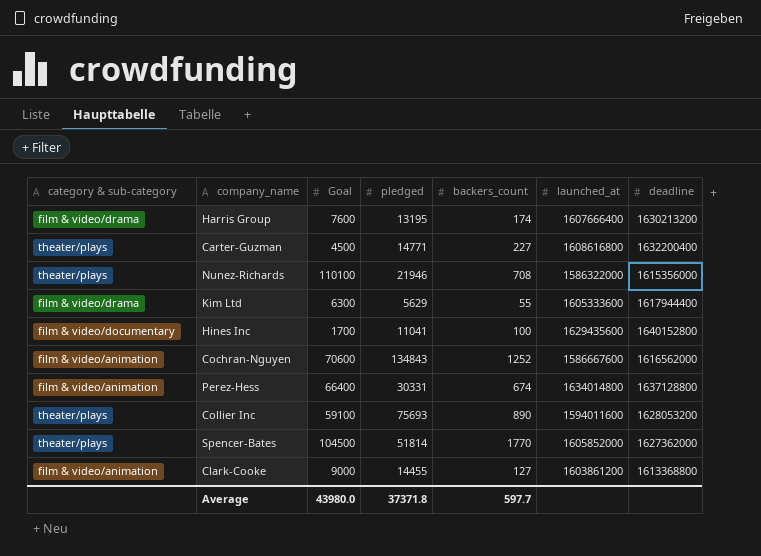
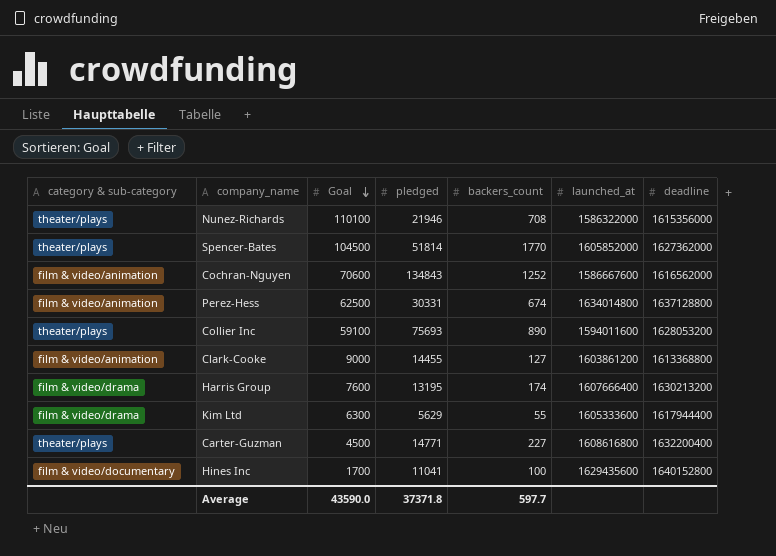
row order: none -> Goal descending
Perez-Hess | Goal: 66400 -> 62500
Average | Goal: 43980.0 -> 43590.0

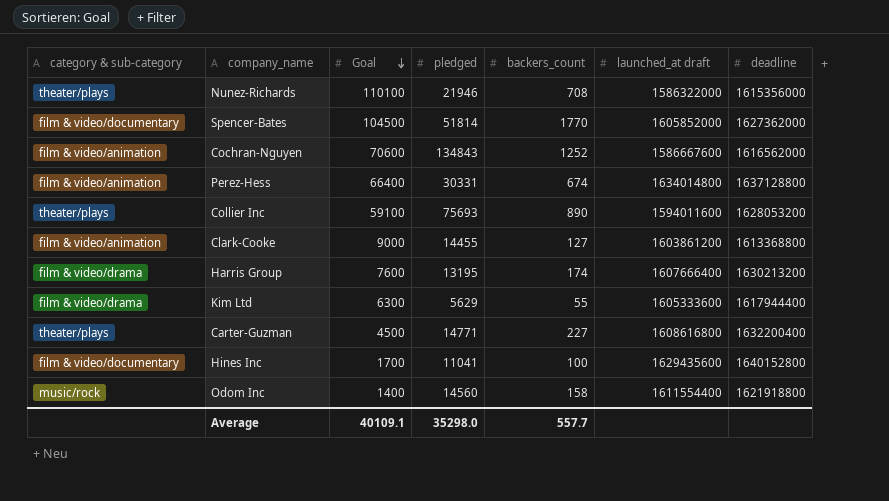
column name: launched_at -> launched_at draft
Spencer-Bates | category & sub-category: theater/plays -> film & video/documentary
Perez-Hess | Goal: 62500 -> 66400
row Odom Inc: none -> music/rock | 1400 | 14560 | 158 | 1611554400 | 1621918800
Average | Goal: 43590.0 -> 40109.1
Average | pledged: 37371.8 -> 35298.0
Average | backers_count: 597.7 -> 557.7

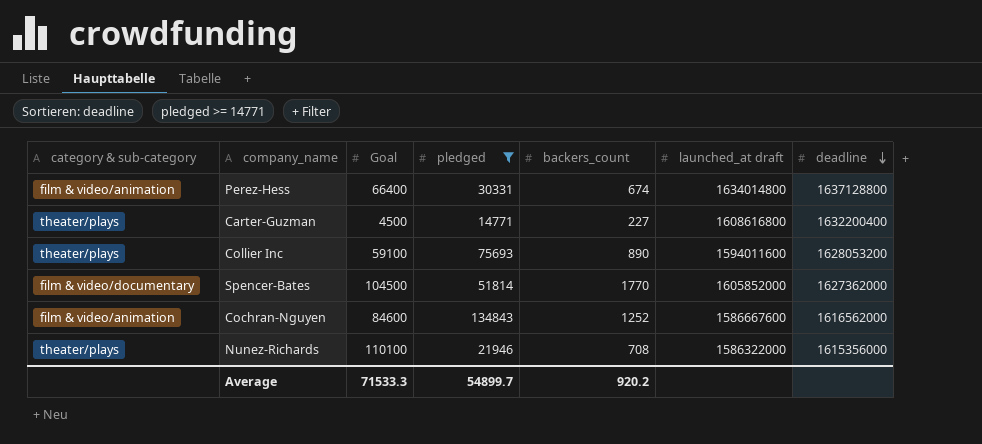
filter: none -> pledged >= 14771
row order: Goal descending -> deadline descending
Cochran-Nguyen | Goal: 70600 -> 84600
Average | Goal: 40109.1 -> 71533.3
Average | pledged: 35298.0 -> 54899.7
Average | backers_count: 557.7 -> 920.2

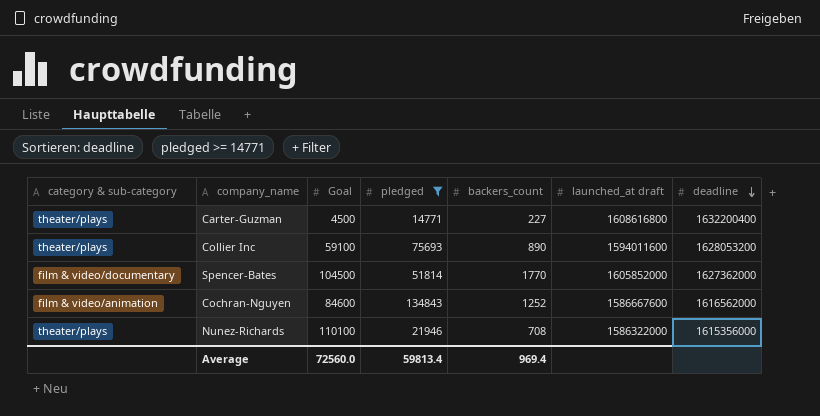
row Perez-Hess: film & video/animation | 66400 | 30331 | 674 | 1634014800 | 1637128800 -> none
Average | Goal: 71533.3 -> 72560.0
Average | pledged: 54899.7 -> 59813.4
Average | backers_count: 920.2 -> 969.4

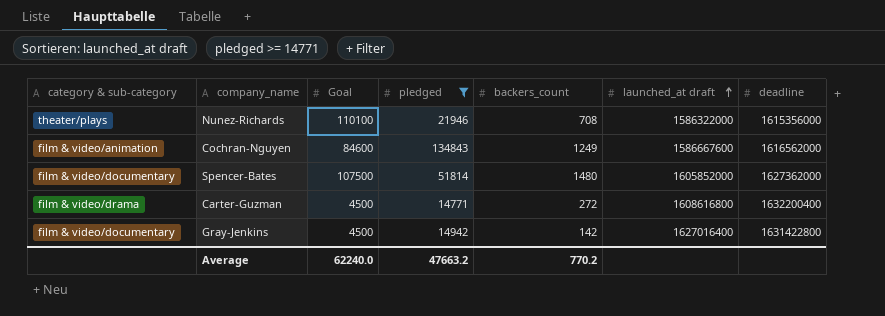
row order: deadline descending -> launched_at draft ascending
row Collier Inc: theater/plays | 59100 | 75693 | 890 | 1594011600 | 1628053200 -> none
Cochran-Nguyen | backers_count: 1252 -> 1249
Spencer-Bates | Goal: 104500 -> 107500
Spencer-Bates | backers_count: 1770 -> 1480
Carter-Guzman | category & sub-category: theater/plays -> film & video/drama
Carter-Guzman | backers_count: 227 -> 272
row Gray-Jenkins: none -> film & video/documentary | 4500 | 14942 | 142 | 1627016400 | 1631422800
Average | Goal: 72560.0 -> 62240.0
Average | pledged: 59813.4 -> 47663.2
Average | backers_count: 969.4 -> 770.2

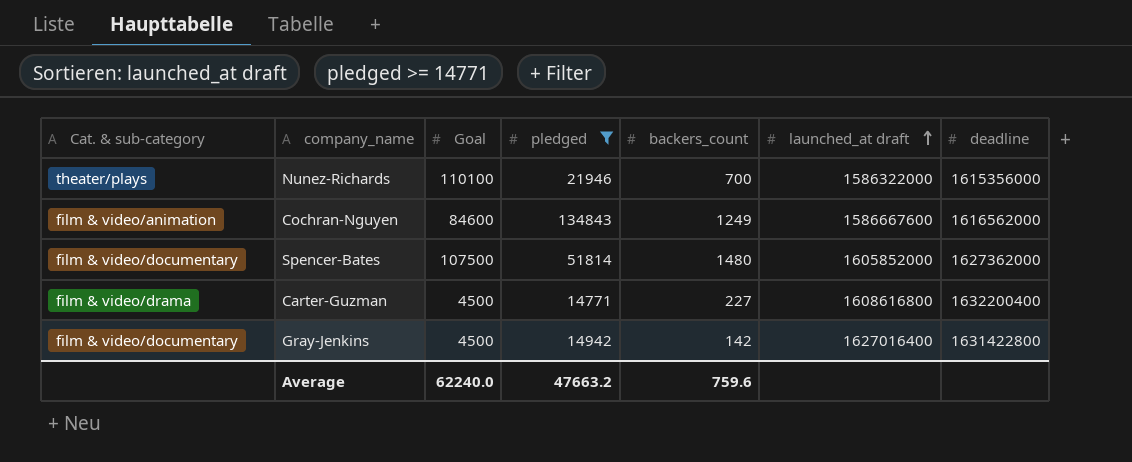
column name: category & sub-category -> Cat. & sub-category
Nunez-Richards | backers_count: 708 -> 700
Carter-Guzman | backers_count: 272 -> 227
Average | backers_count: 770.2 -> 759.6

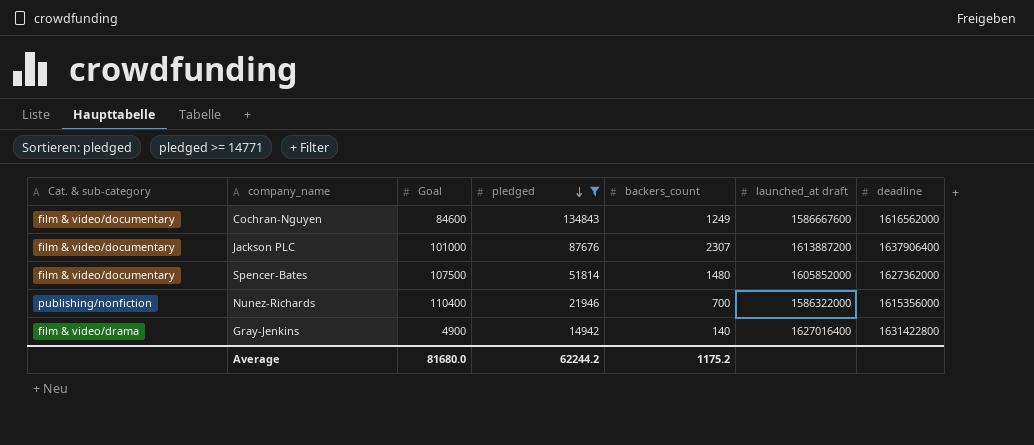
row order: launched_at draft ascending -> pledged descending
row Carter-Guzman: film & video/drama | 4500 | 14771 | 227 | 1608616800 | 1632200400 -> none
Cochran-Nguyen | Cat. & sub-category: film & video/animation -> film & video/documentary
row Jackson PLC: none -> film & video/documentary | 101000 | 87676 | 2307 | 1613887200 | 1637906400
Nunez-Richards | Cat. & sub-category: theater/plays -> publishing/nonfiction
Nunez-Richards | Goal: 110100 -> 110400
Gray-Jenkins | Cat. & sub-category: film & video/documentary -> film & video/drama
Gray-Jenkins | Goal: 4500 -> 4900
Gray-Jenkins | backers_count: 142 -> 140
Average | Goal: 62240.0 -> 81680.0
Average | pledged: 47663.2 -> 62244.2
Average | backers_count: 759.6 -> 1175.2

